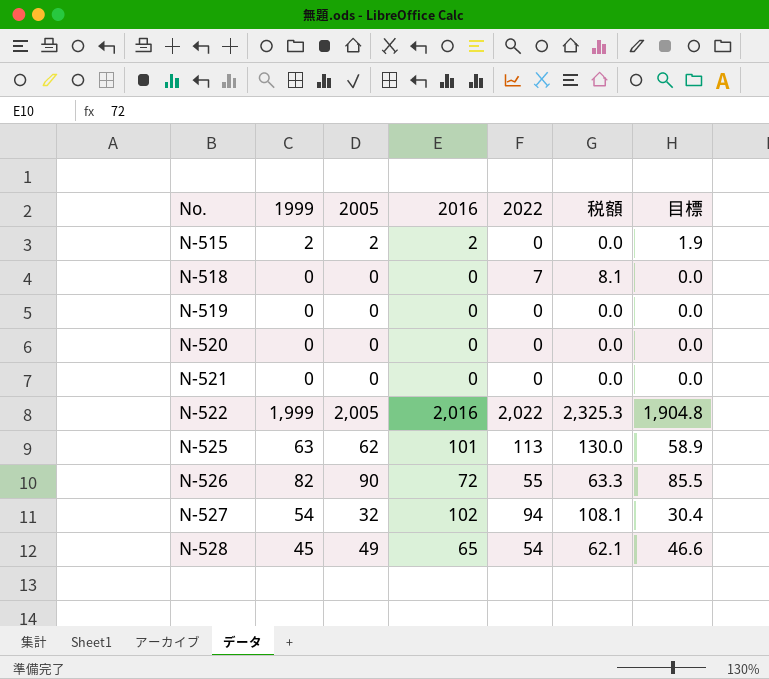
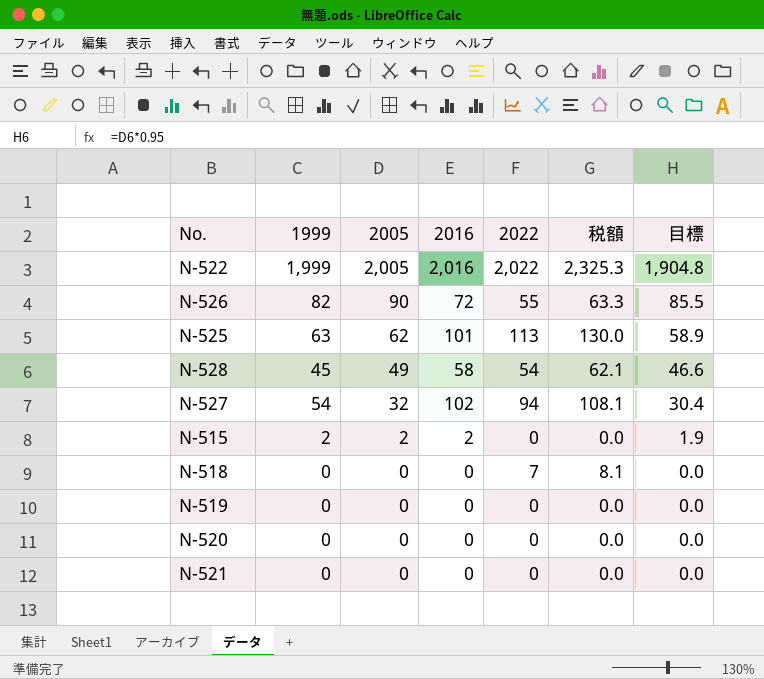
row order: No. ascending -> 2005 descending
N-528 | 2016: 65 -> 58

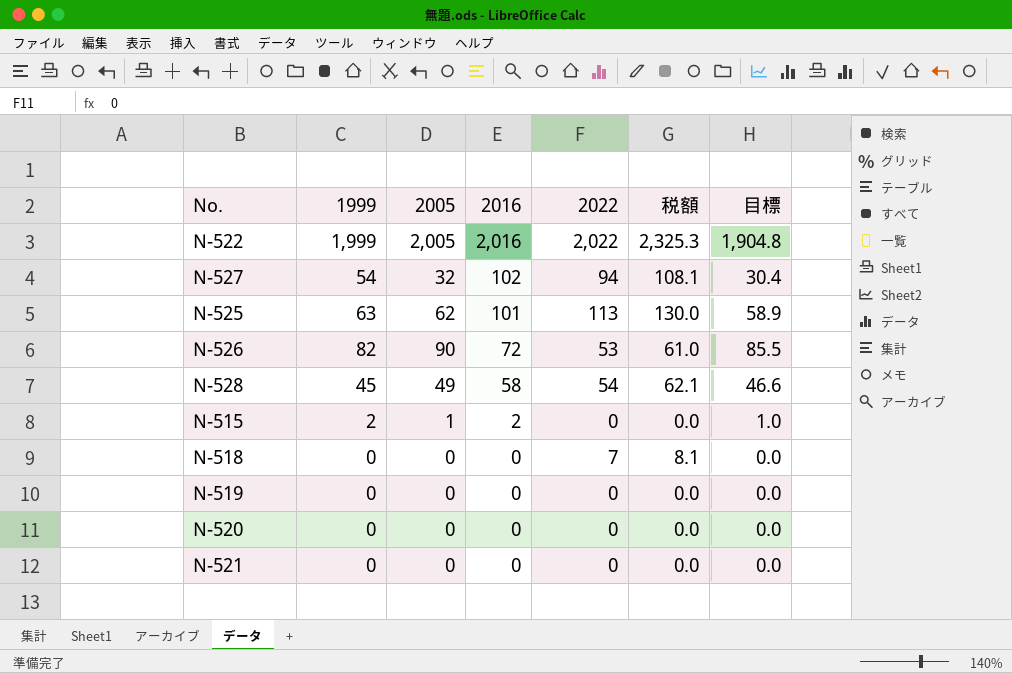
row order: 2005 descending -> 2016 descending
N-526 | 2022: 55 -> 53
N-526 | 税額: 63.3 -> 61.0
N-515 | 2005: 2 -> 1
N-515 | 目標: 1.9 -> 1.0

